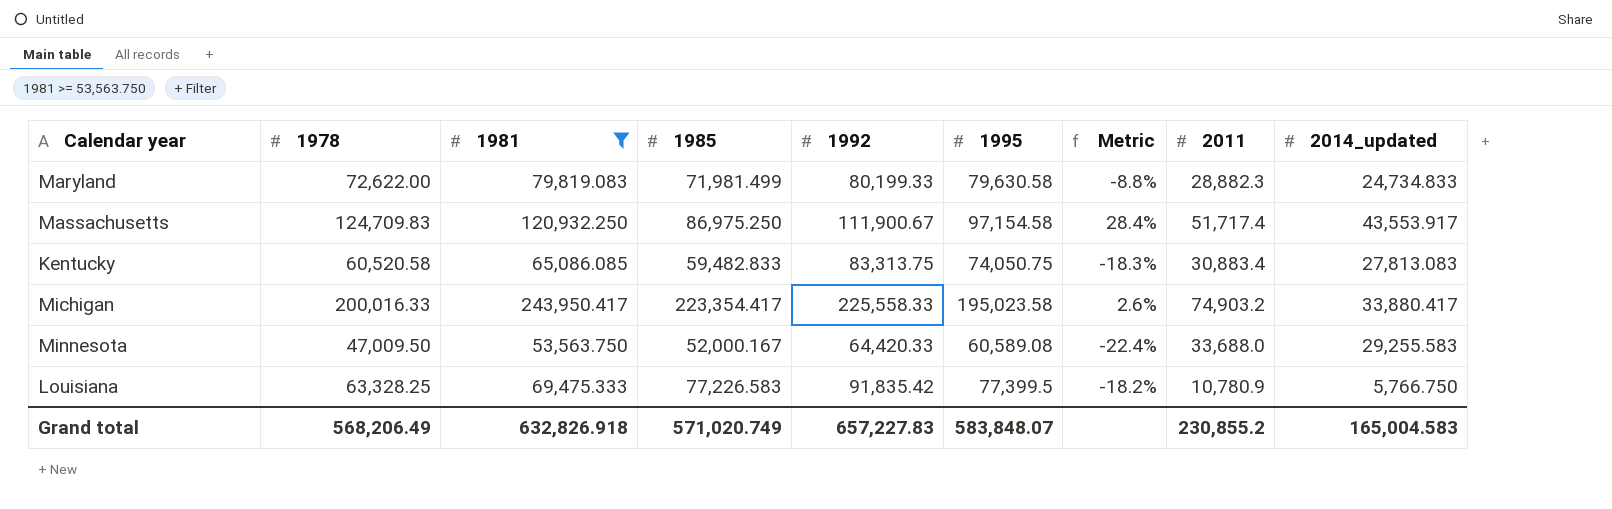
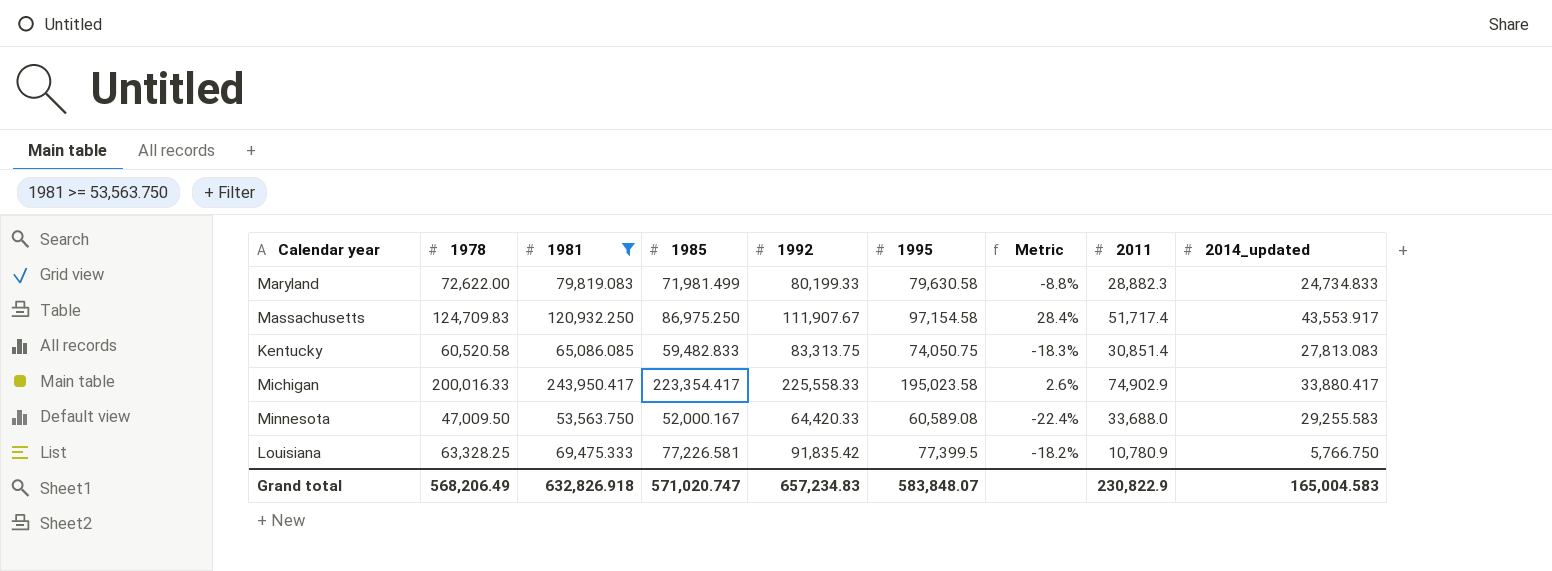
Massachusetts | 1992: 111,900.67 -> 111,907.67
Kentucky | 2011: 30,883.4 -> 30,851.4
Michigan | 2011: 74,903.2 -> 74,902.9
Louisiana | 1985: 77,226.583 -> 77,226.581
Grand total | 1985: 571,020.749 -> 571,020.747
Grand total | 1992: 657,227.83 -> 657,234.83
Grand total | 2011: 230,855.2 -> 230,822.9

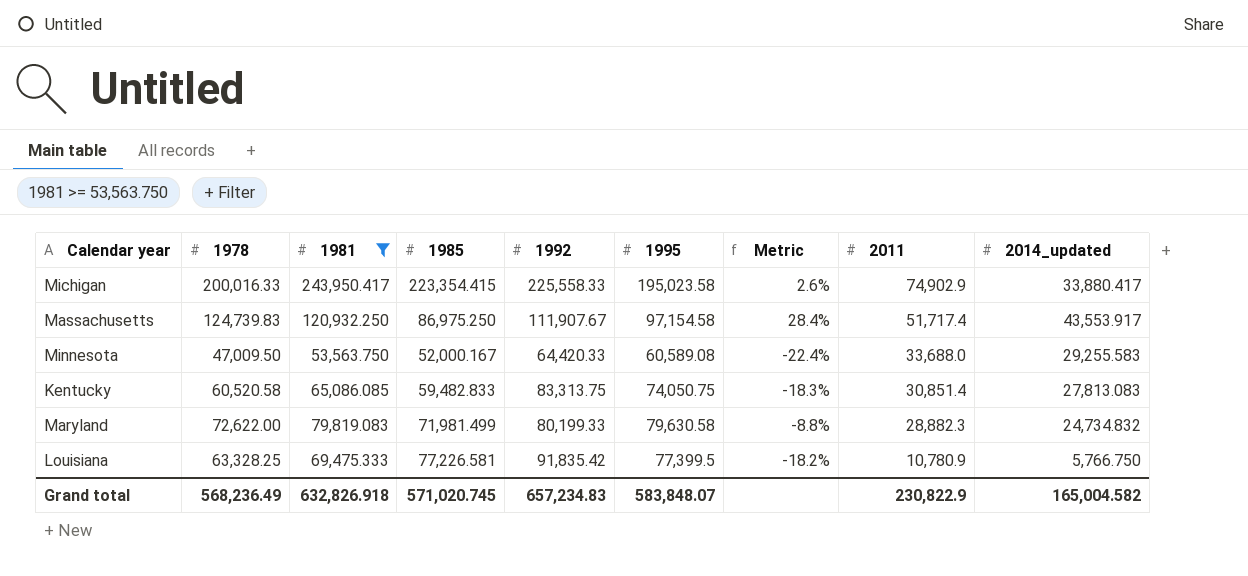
row order: none -> 2011 descending
Michigan | 1985: 223,354.417 -> 223,354.415
Massachusetts | 1978: 124,709.83 -> 124,739.83
Maryland | 2014_updated: 24,734.833 -> 24,734.832
Grand total | 1978: 568,206.49 -> 568,236.49
Grand total | 1985: 571,020.747 -> 571,020.745
Grand total | 2014_updated: 165,004.583 -> 165,004.582

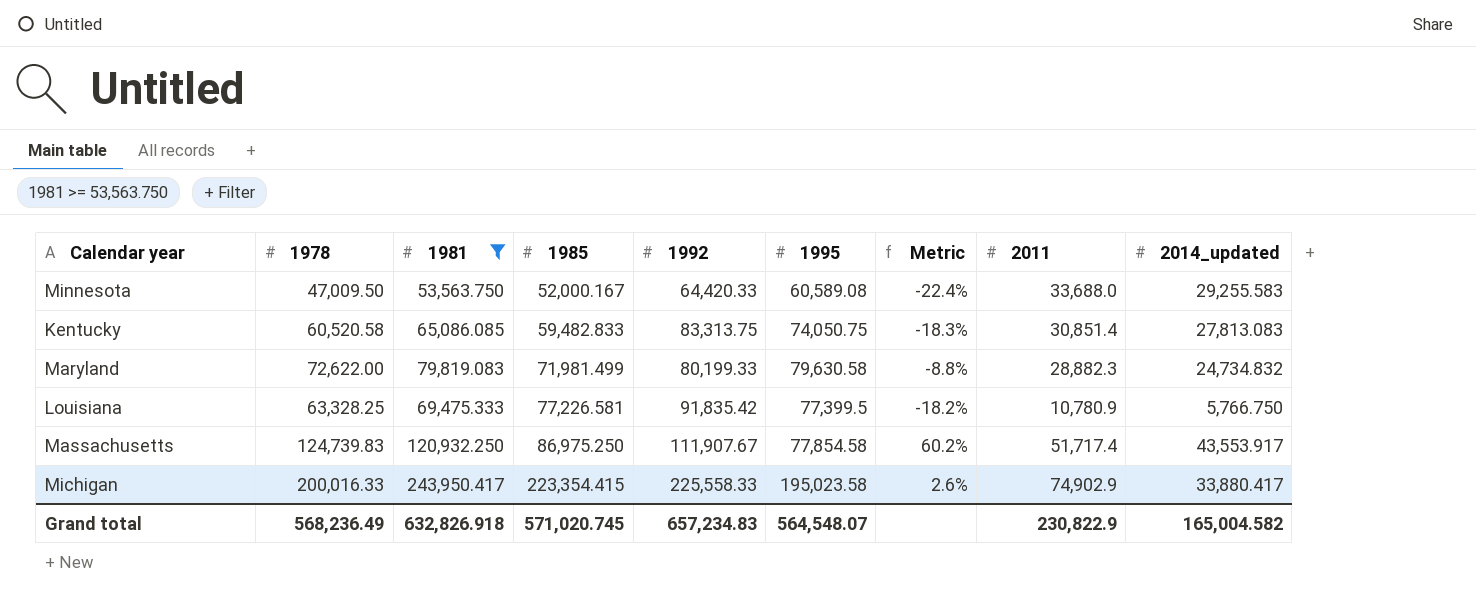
row order: 2011 descending -> 1985 ascending
Massachusetts | 1995: 97,154.58 -> 77,854.58
Massachusetts | Metric: 28.4% -> 60.2%
Grand total | 1995: 583,848.07 -> 564,548.07

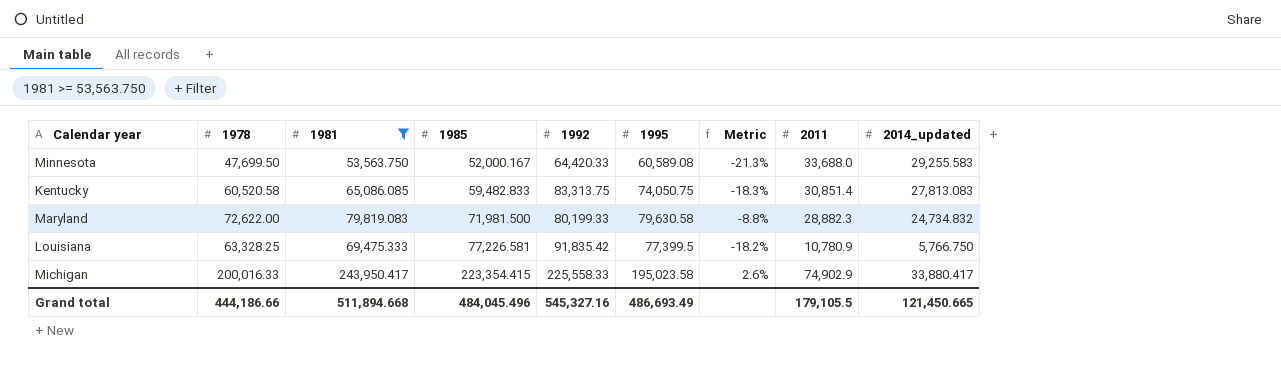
row Massachusetts: 124,739.83 | 120,932.250 | 86,975.250 | 111,907.67 | 77,854.58 | 60.2% | 51,717.4 | 43,553.917 -> none
Minnesota | 1978: 47,009.50 -> 47,699.50
Minnesota | Metric: -22.4% -> -21.3%
Maryland | 1985: 71,981.499 -> 71,981.500
Grand total | 1978: 568,236.49 -> 444,186.66
Grand total | 1981: 632,826.918 -> 511,894.668
Grand total | 1985: 571,020.745 -> 484,045.496
Grand total | 1992: 657,234.83 -> 545,327.16
Grand total | 1995: 564,548.07 -> 486,693.49
Grand total | 2011: 230,822.9 -> 179,105.5
Grand total | 2014_updated: 165,004.582 -> 121,450.665

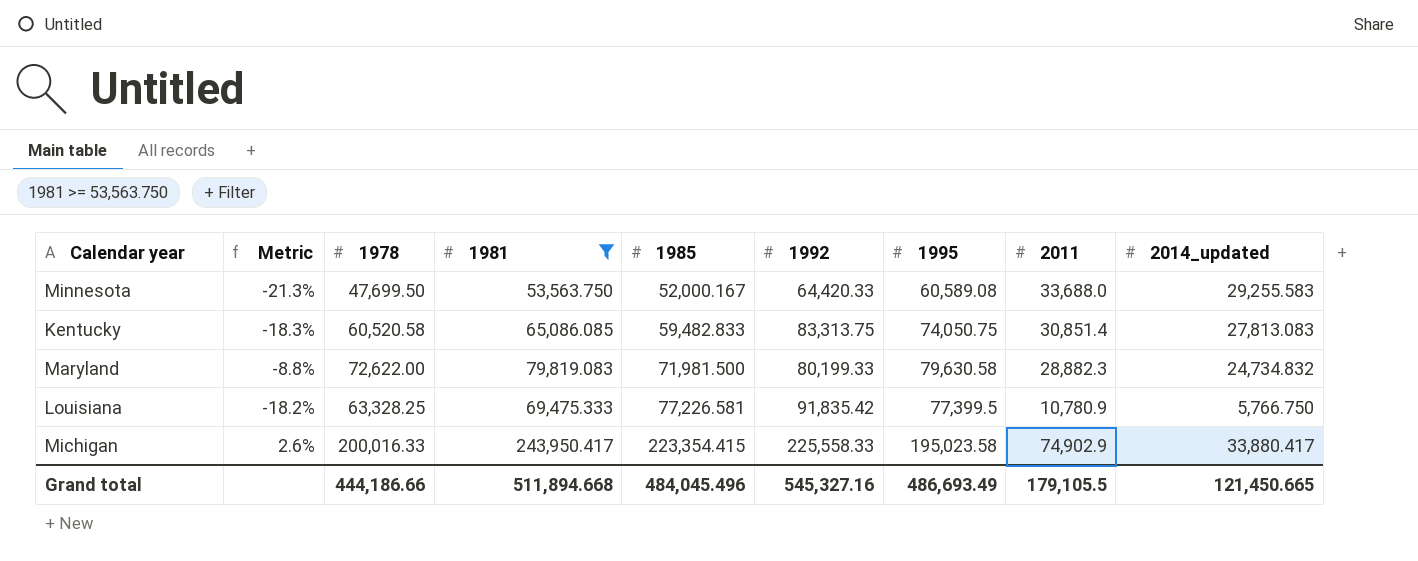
column Metric | position: 7 -> 2

